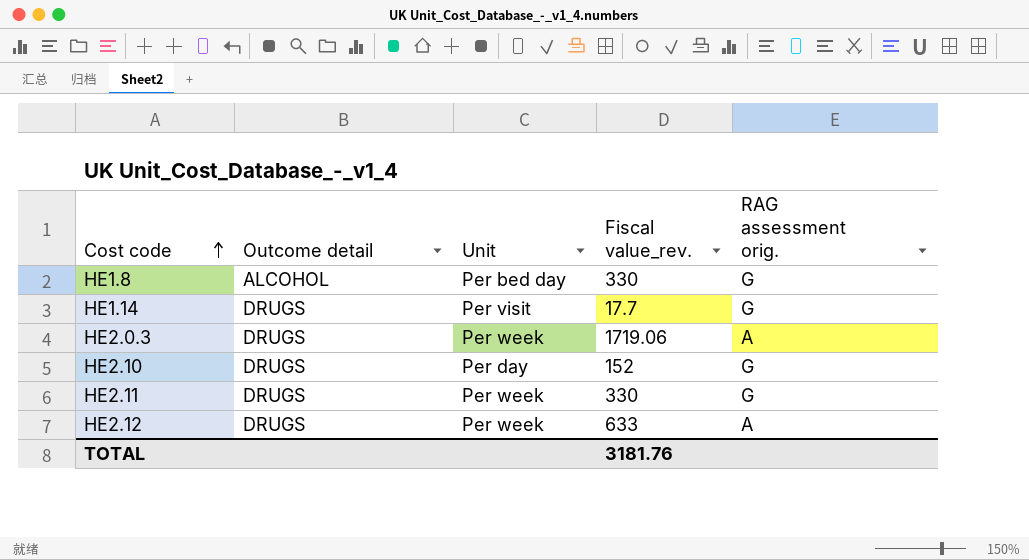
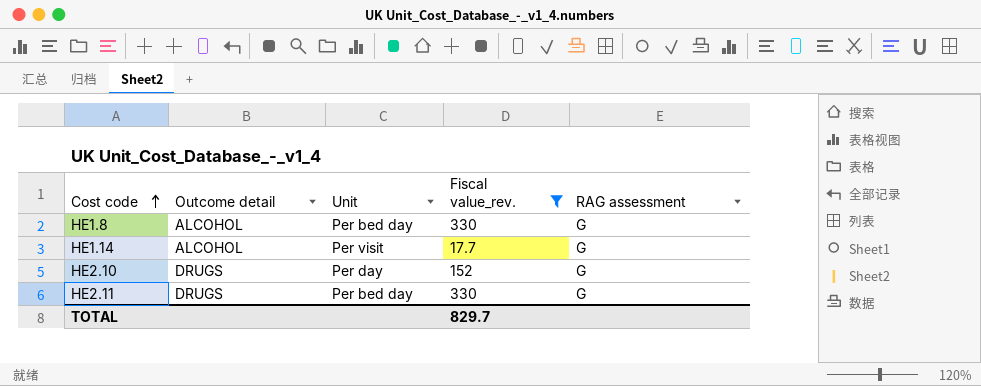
filter: none -> Fiscal value_rev. <= 330
column name: RAG assessment orig. -> RAG assessment
HE1.14 | Outcome detail: DRUGS -> ALCOHOL
HE2.11 | Unit: Per week -> Per bed day
TOTAL | Fiscal value_rev.: 3181.76 -> 829.7

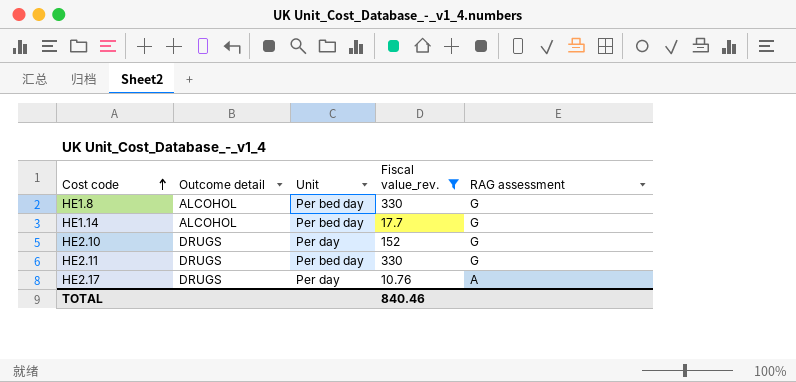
HE1.14 | Unit: Per visit -> Per bed day
row HE2.17: none -> DRUGS | Per day | 10.76 | A
TOTAL | Fiscal value_rev.: 829.7 -> 840.46

